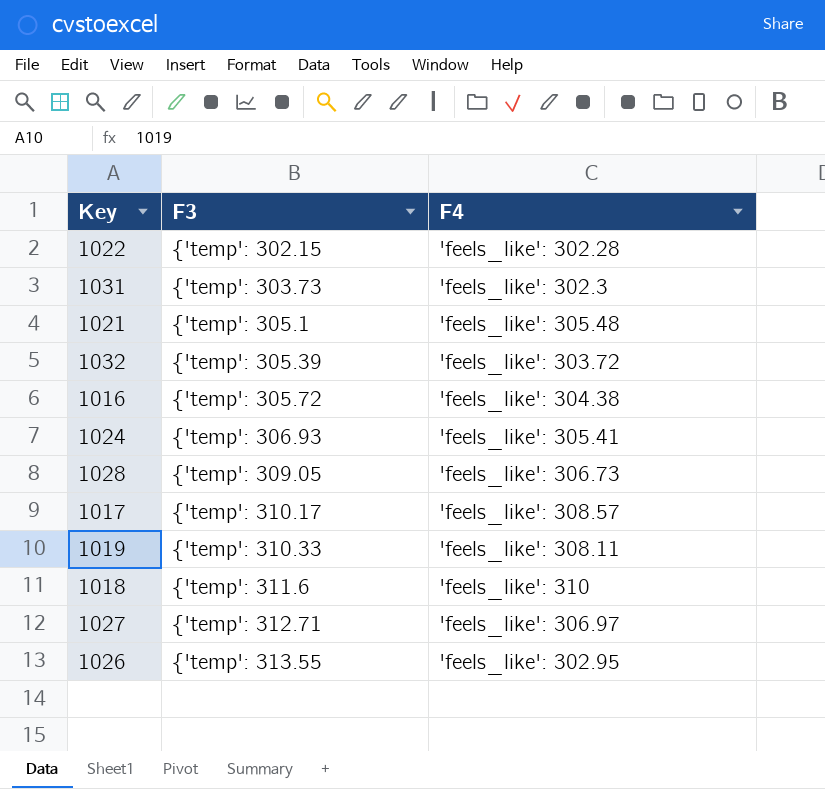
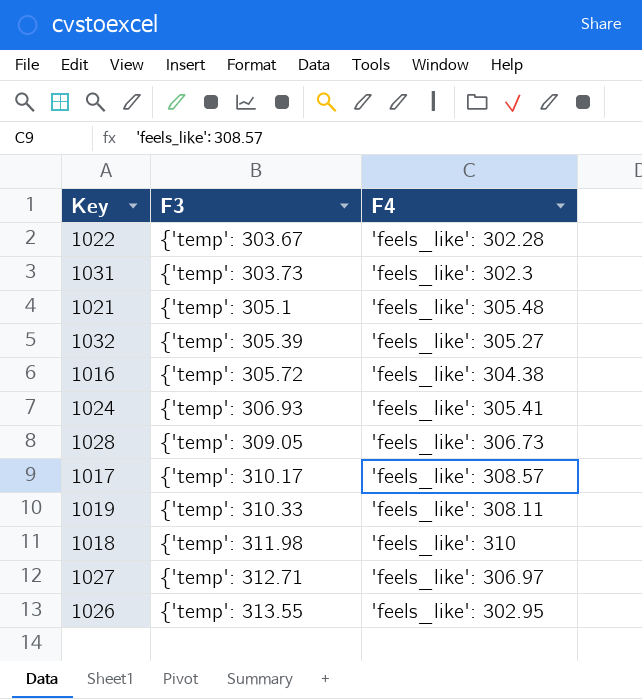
1022 | F3: {'temp': 302.15 -> {'temp': 303.67
1032 | F4: 'feels_like': 303.72 -> 'feels_like': 305.27
1018 | F3: {'temp': 311.6 -> {'temp': 311.98

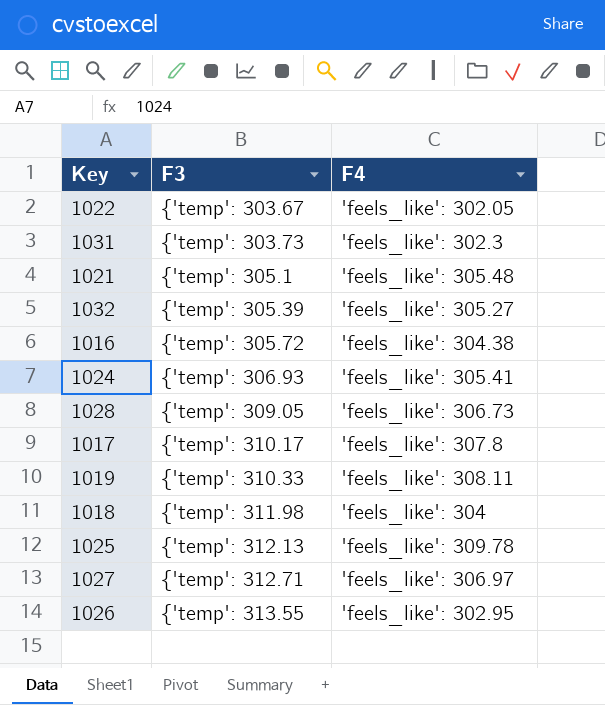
1022 | F4: 'feels_like': 302.28 -> 'feels_like': 302.05
1017 | F4: 'feels_like': 308.57 -> 'feels_like': 307.8
1018 | F4: 'feels_like': 310 -> 'feels_like': 304
row 1025: none -> {'temp': 312.13 | 'feels_like': 309.78

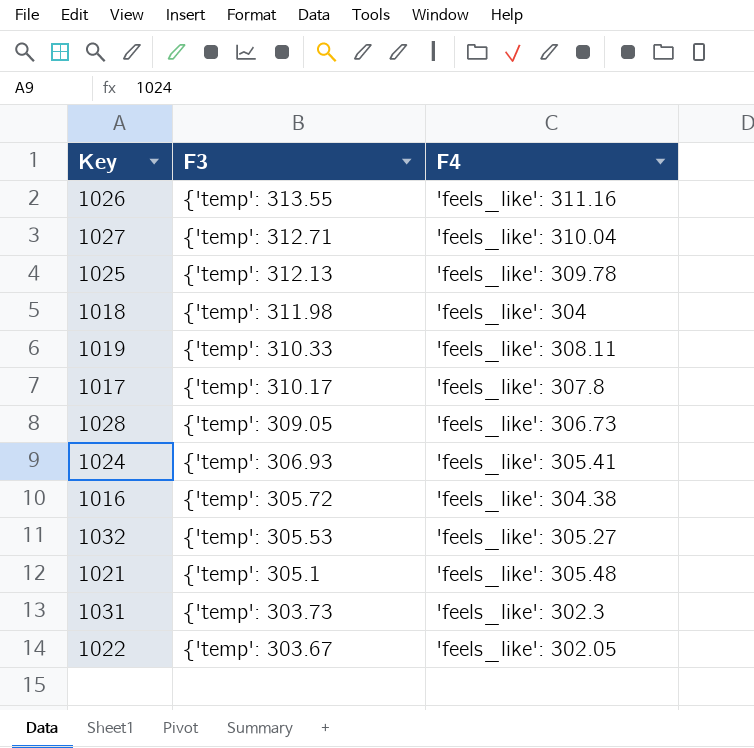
row order: F3 ascending -> F3 descending
1026 | F4: 'feels_like': 302.95 -> 'feels_like': 311.16
1027 | F4: 'feels_like': 306.97 -> 'feels_like': 310.04
1032 | F3: {'temp': 305.39 -> {'temp': 305.53

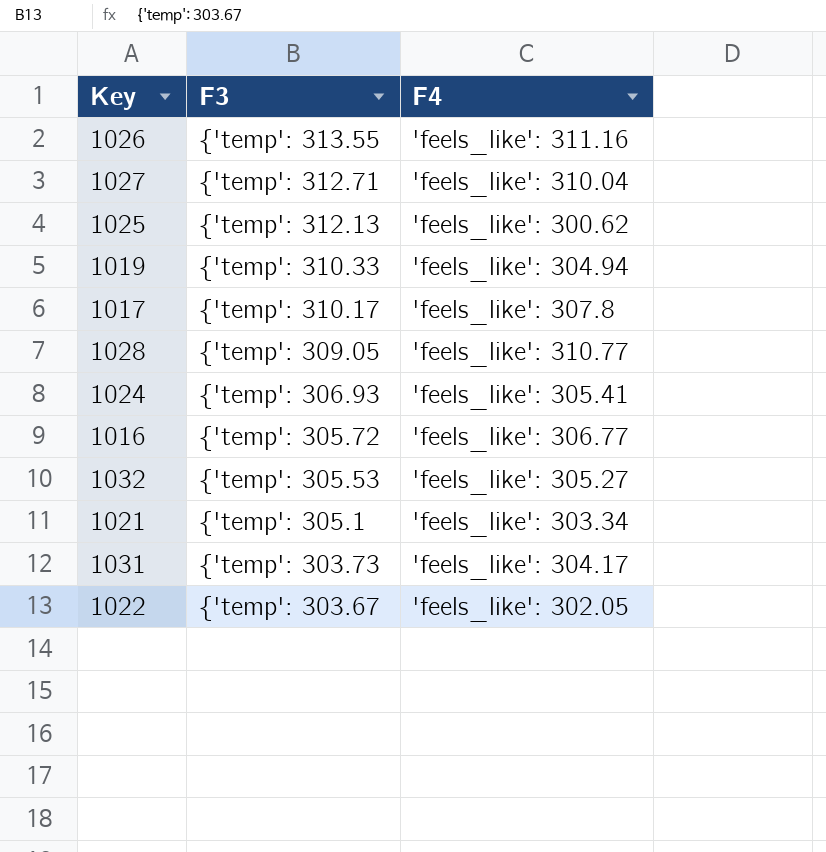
row 1018: {'temp': 311.98 | 'feels_like': 304 -> none
1025 | F4: 'feels_like': 309.78 -> 'feels_like': 300.62
1019 | F4: 'feels_like': 308.11 -> 'feels_like': 304.94
1028 | F4: 'feels_like': 306.73 -> 'feels_like': 310.77
1016 | F4: 'feels_like': 304.38 -> 'feels_like': 306.77
1021 | F4: 'feels_like': 305.48 -> 'feels_like': 303.34
1031 | F4: 'feels_like': 302.3 -> 'feels_like': 304.17

